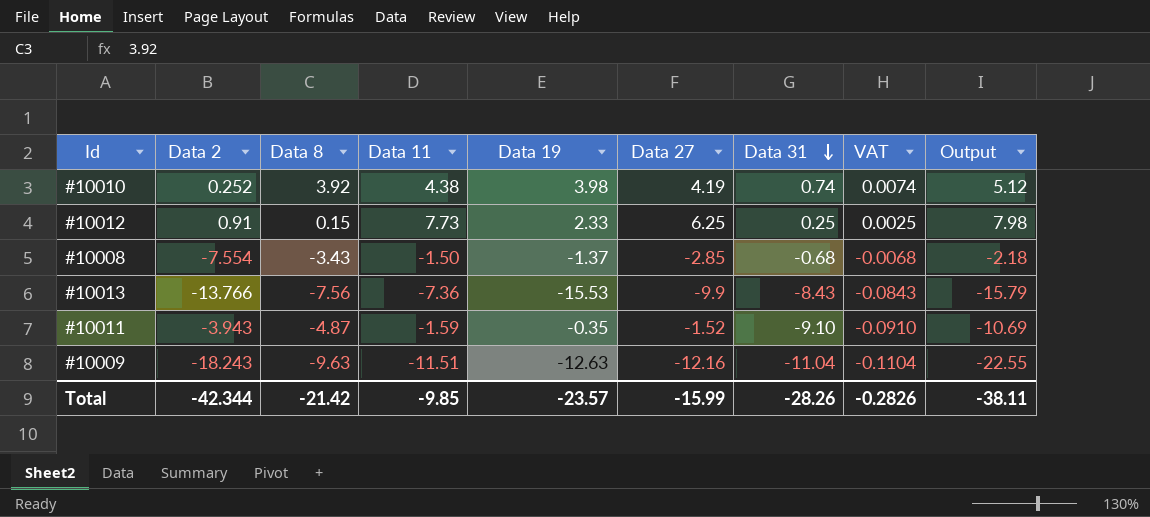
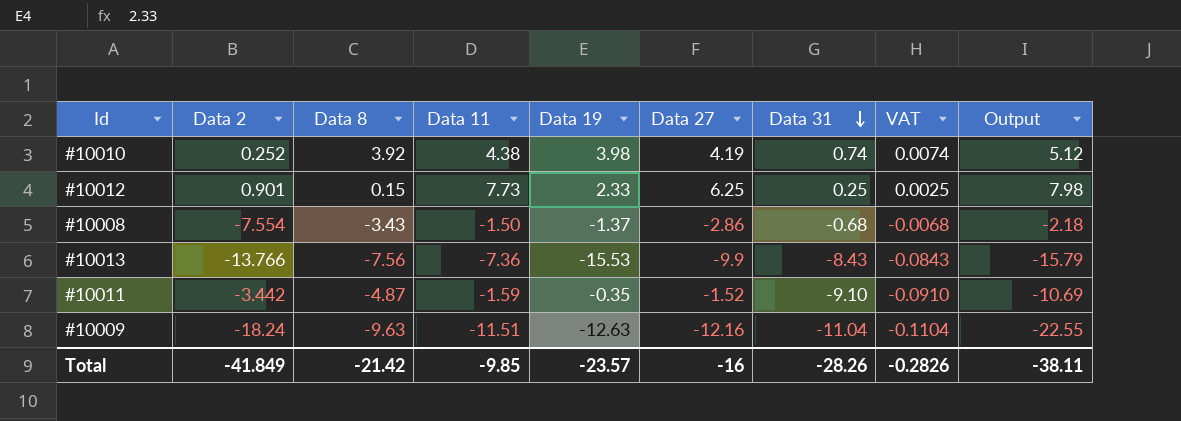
#10012 | Data 2: 0.91 -> 0.901
#10008 | Data 27: -2.85 -> -2.86
#10011 | Data 2: -3.943 -> -3.442
#10009 | Data 2: -18.243 -> -18.24
Total | Data 2: -42.344 -> -41.849
Total | Data 27: -15.99 -> -16

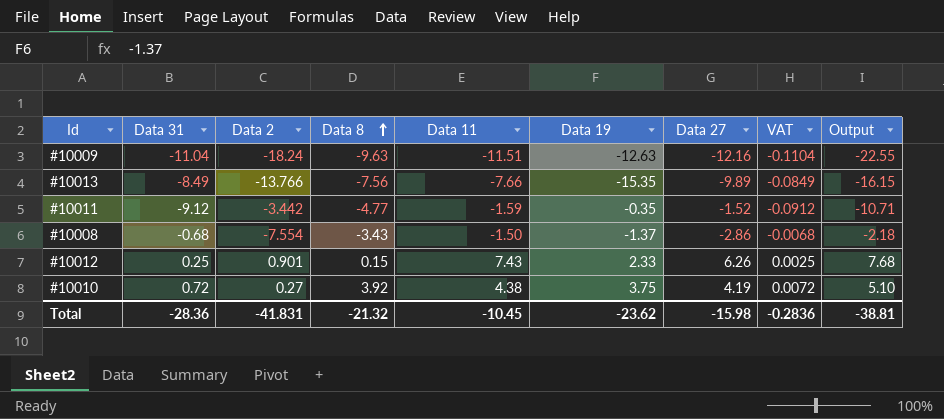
row order: Data 31 descending -> Data 8 ascending
column Data 31 | position: 7 -> 2
#10013 | Data 31: -8.43 -> -8.49
#10013 | Data 11: -7.36 -> -7.66
#10013 | Data 19: -15.53 -> -15.35
#10013 | Data 27: -9.9 -> -9.89
#10013 | VAT: -0.0843 -> -0.0849
#10013 | Output: -15.79 -> -16.15
#10011 | Data 31: -9.10 -> -9.12
#10011 | Data 8: -4.87 -> -4.77
#10011 | VAT: -0.0910 -> -0.0912
#10011 | Output: -10.69 -> -10.71
#10012 | Data 11: 7.73 -> 7.43
#10012 | Data 27: 6.25 -> 6.26
#10012 | Output: 7.98 -> 7.68
#10010 | Data 31: 0.74 -> 0.72
#10010 | Data 2: 0.252 -> 0.27
#10010 | Data 19: 3.98 -> 3.75
#10010 | VAT: 0.0074 -> 0.0072
#10010 | Output: 5.12 -> 5.10
Total | Data 31: -28.26 -> -28.36
Total | Data 2: -41.849 -> -41.831
Total | Data 8: -21.42 -> -21.32
Total | Data 11: -9.85 -> -10.45
Total | Data 19: -23.57 -> -23.62
Total | Data 27: -16 -> -15.98
Total | VAT: -0.2826 -> -0.2836
Total | Output: -38.11 -> -38.81

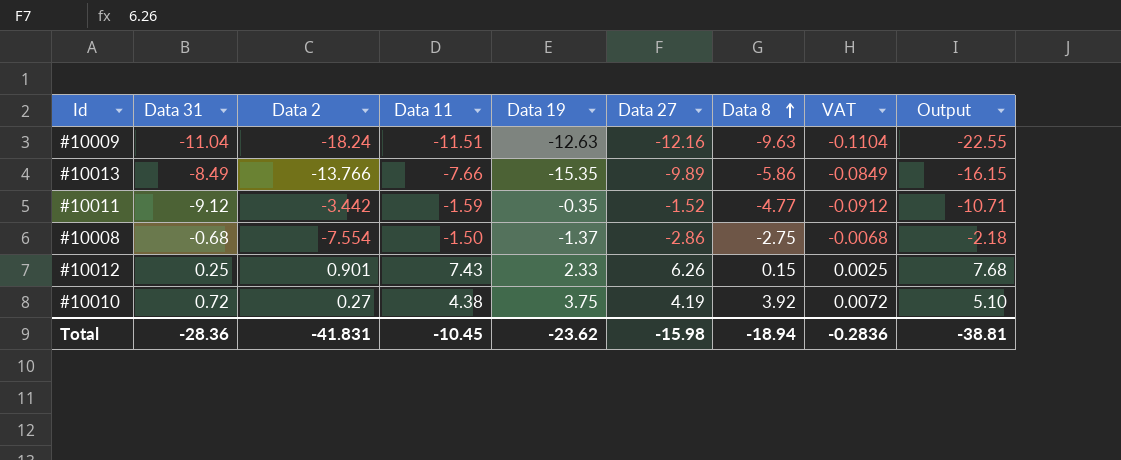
column Data 8 | position: 4 -> 7
#10013 | Data 8: -7.56 -> -5.86
#10008 | Data 8: -3.43 -> -2.75
Total | Data 8: -21.32 -> -18.94

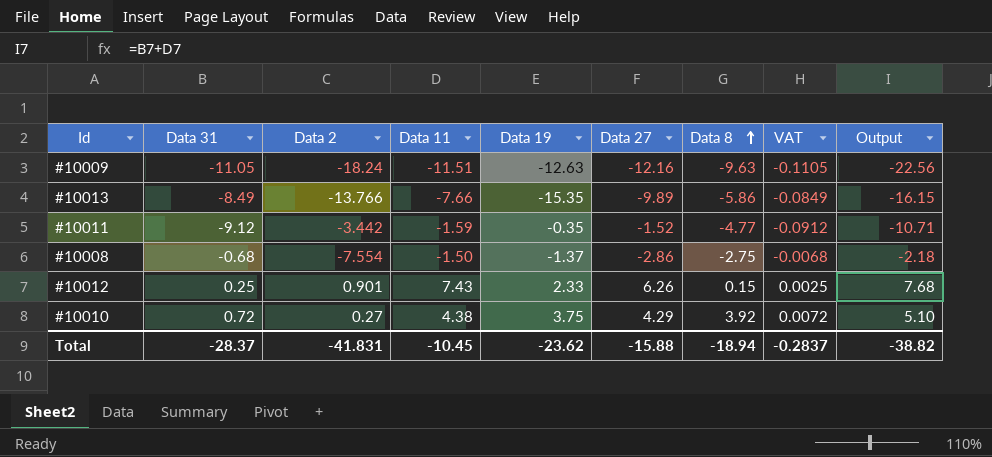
#10009 | Data 31: -11.04 -> -11.05
#10009 | VAT: -0.1104 -> -0.1105
#10009 | Output: -22.55 -> -22.56
#10010 | Data 27: 4.19 -> 4.29
Total | Data 31: -28.36 -> -28.37
Total | Data 27: -15.98 -> -15.88
Total | VAT: -0.2836 -> -0.2837
Total | Output: -38.81 -> -38.82

